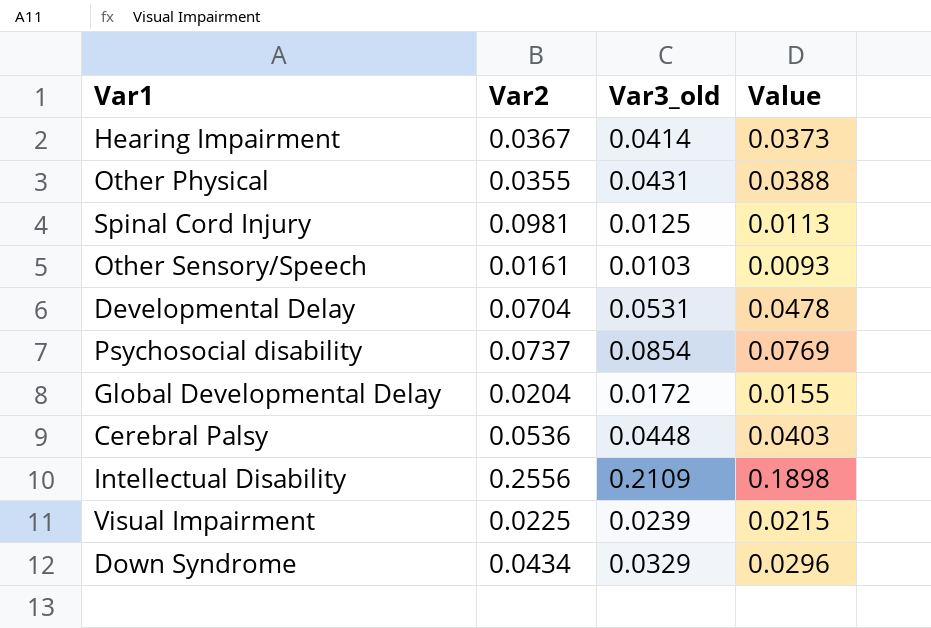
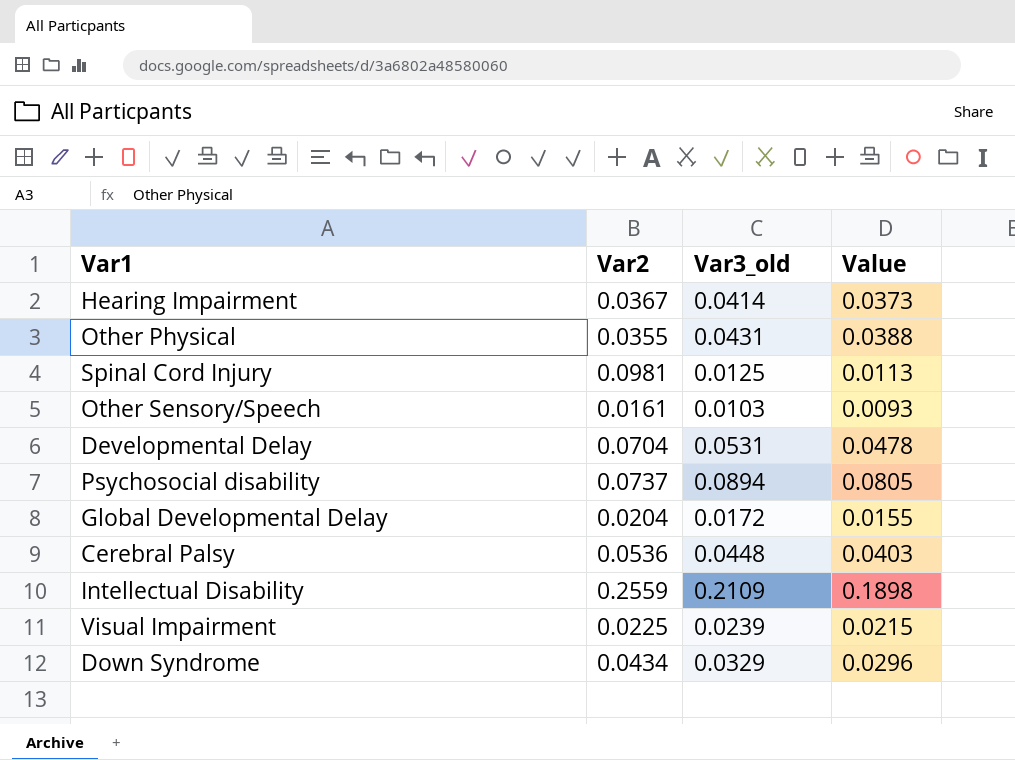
Psychosocial disability | Var3_old: 0.0854 -> 0.0894
Psychosocial disability | Value: 0.0769 -> 0.0805
Intellectual Disability | Var2: 0.2556 -> 0.2559

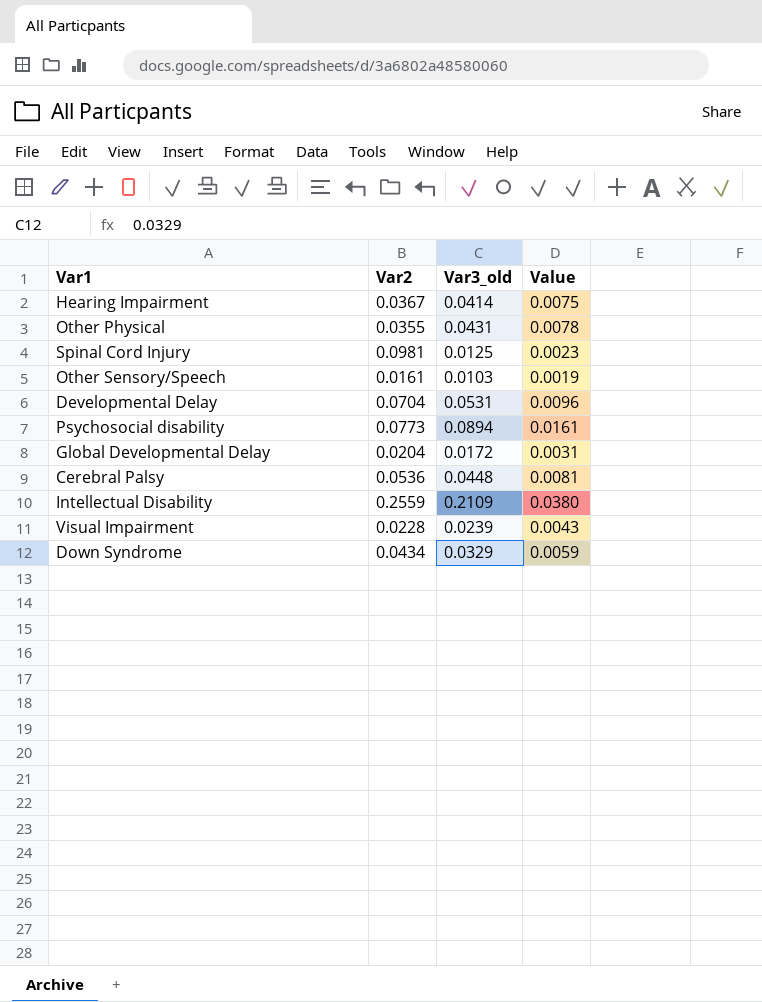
column Value | formula: [Var3_old] * 0.9 -> [Var3_old] * 0.18
Psychosocial disability | Var2: 0.0737 -> 0.0773
Visual Impairment | Var2: 0.0225 -> 0.0228

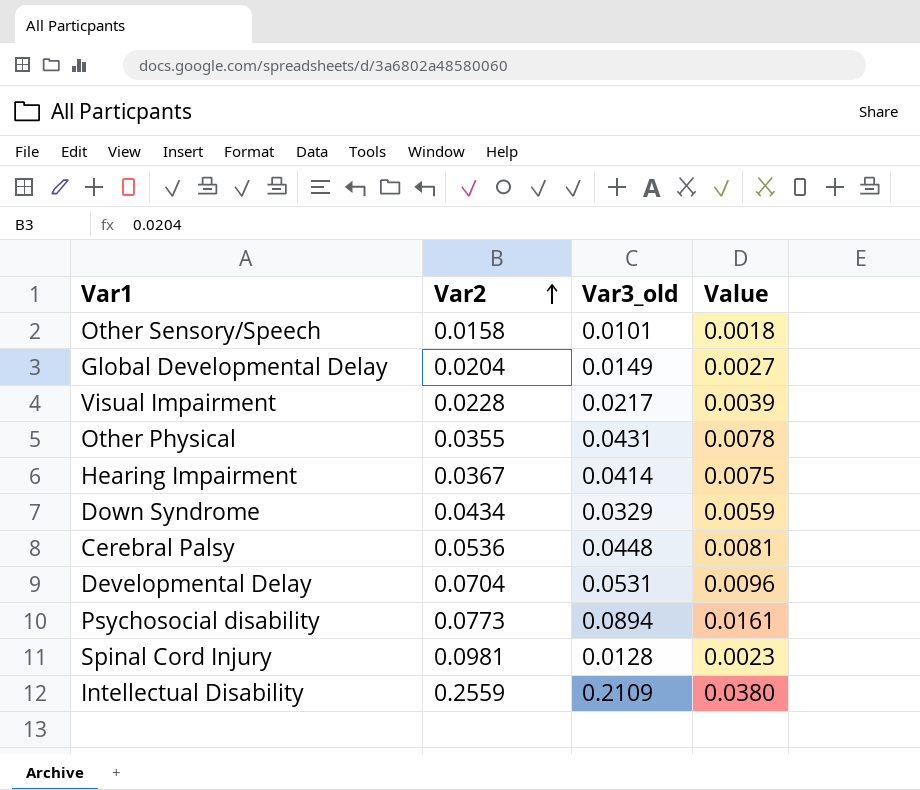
row order: none -> Var2 ascending
Other Sensory/Speech | Var2: 0.0161 -> 0.0158
Other Sensory/Speech | Var3_old: 0.0103 -> 0.0101
Other Sensory/Speech | Value: 0.0019 -> 0.0018
Global Developmental Delay | Var3_old: 0.0172 -> 0.0149
Global Developmental Delay | Value: 0.0031 -> 0.0027
Visual Impairment | Var3_old: 0.0239 -> 0.0217
Visual Impairment | Value: 0.0043 -> 0.0039
Spinal Cord Injury | Var3_old: 0.0125 -> 0.0128

